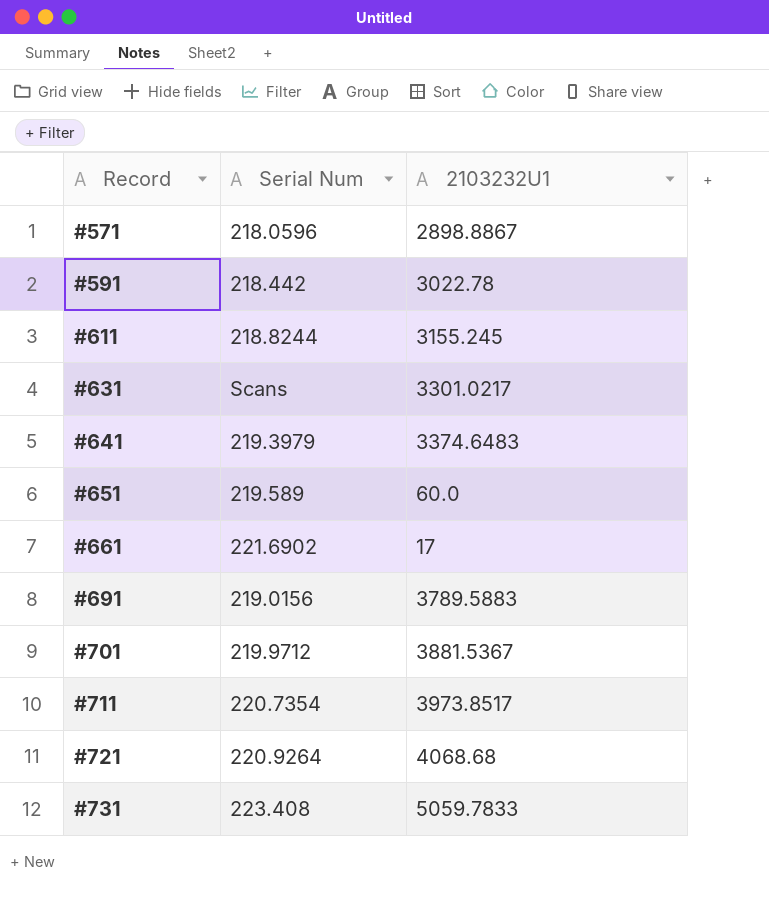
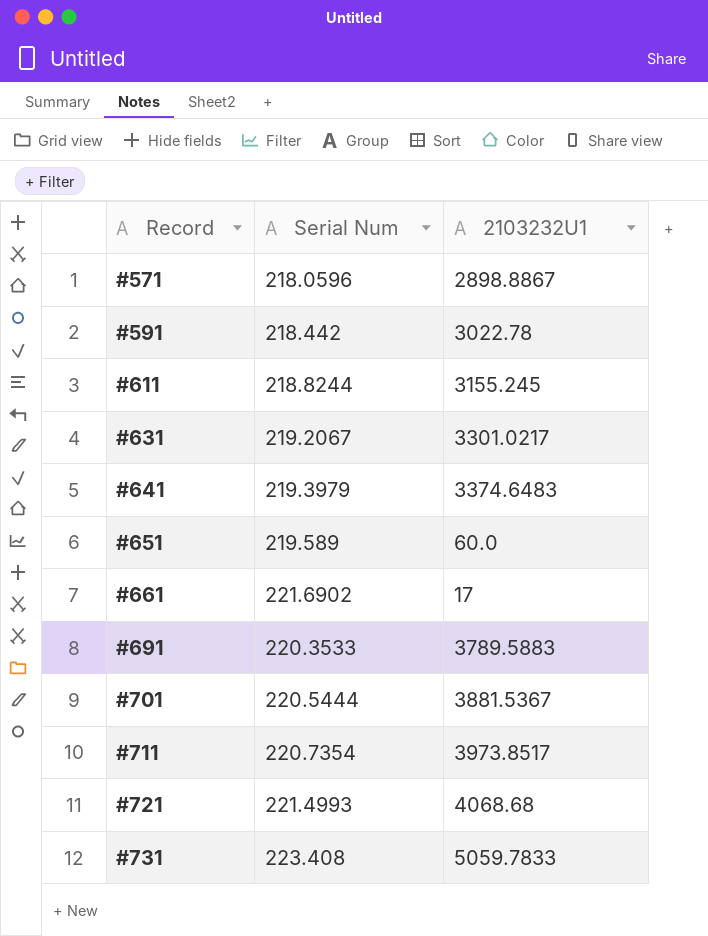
#631 | Serial Num: Scans -> 219.2067
#691 | Serial Num: 219.0156 -> 220.3533
#701 | Serial Num: 219.9712 -> 220.5444
#721 | Serial Num: 220.9264 -> 221.4993

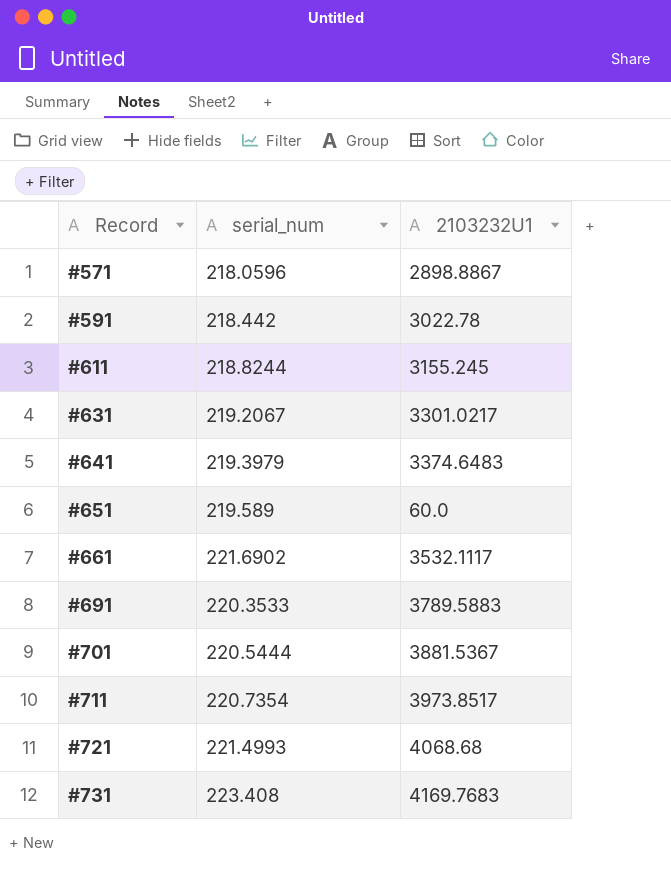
column name: Serial Num -> serial_num
#661 | 2103232U1: 17 -> 3532.1117
#731 | 2103232U1: 5059.7833 -> 4169.7683

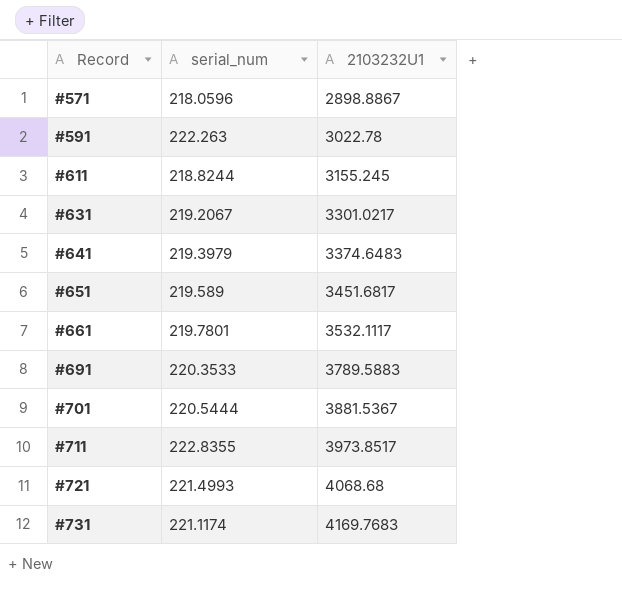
#591 | serial_num: 218.442 -> 222.263
#651 | 2103232U1: 60.0 -> 3451.6817
#661 | serial_num: 221.6902 -> 219.7801
#711 | serial_num: 220.7354 -> 222.8355
#731 | serial_num: 223.408 -> 221.1174

